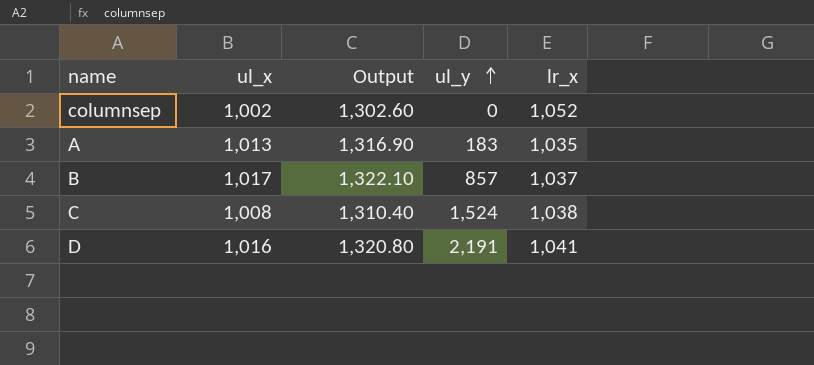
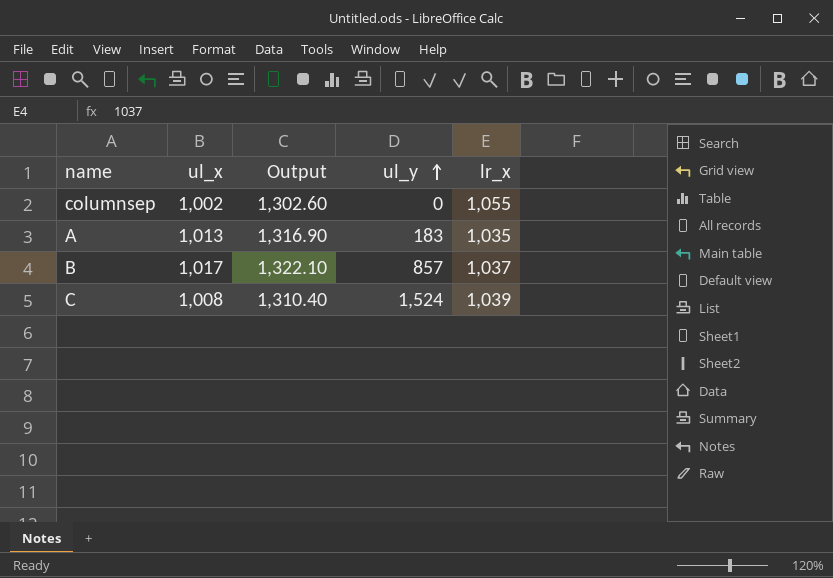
row D: 1,016 | 1,320.80 | 2,191 | 1,041 -> none
columnsep | lr_x: 1,052 -> 1,055
C | lr_x: 1,038 -> 1,039

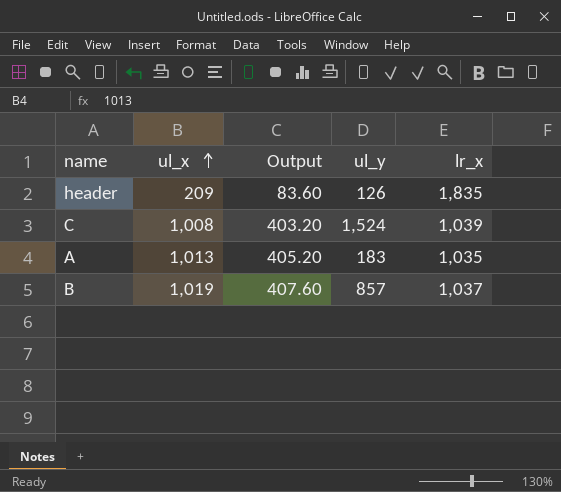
row order: ul_y ascending -> ul_x ascending
column Output | formula: [ul_x] * 1.3 -> [ul_x] * 0.4
row columnsep: 1,002 | 1,302.60 | 0 | 1,055 -> none
row header: none -> 209 | 83.60 | 126 | 1,835
B | ul_x: 1,017 -> 1,019

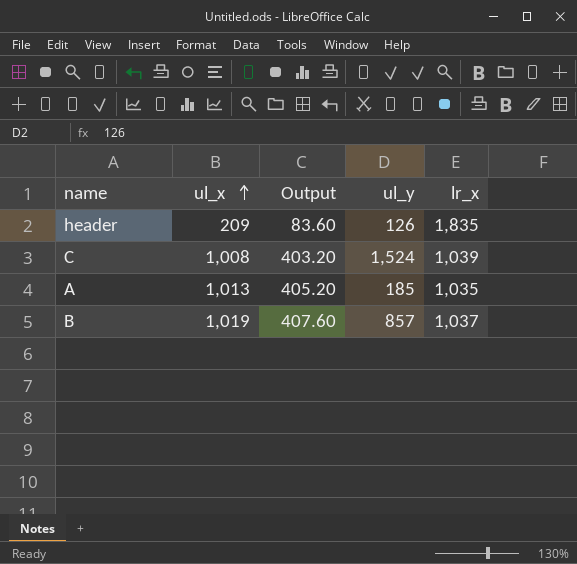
A | ul_y: 183 -> 185

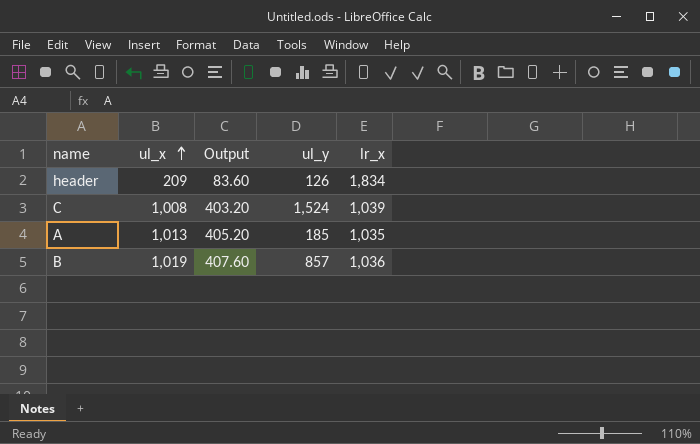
header | lr_x: 1,835 -> 1,834
B | lr_x: 1,037 -> 1,036

